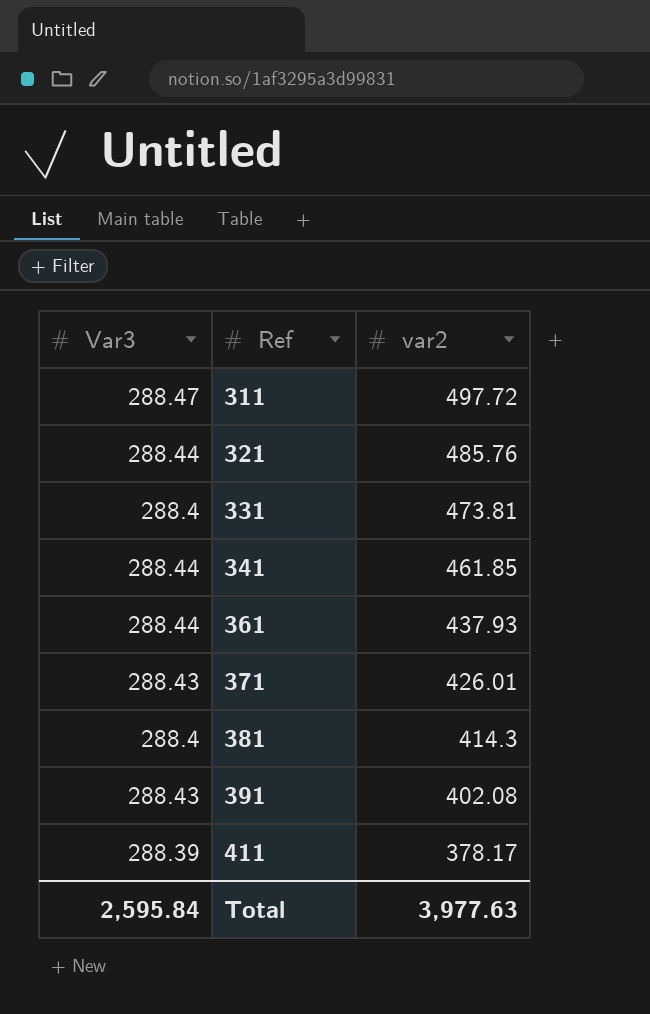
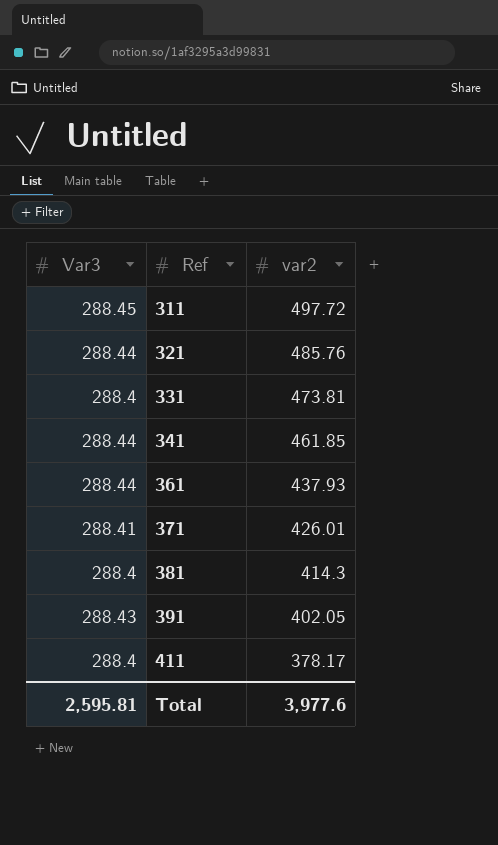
311 | Var3: 288.47 -> 288.45
371 | Var3: 288.43 -> 288.41
391 | var2: 402.08 -> 402.05
411 | Var3: 288.39 -> 288.4
Total | Var3: 2,595.84 -> 2,595.81
Total | var2: 3,977.63 -> 3,977.6

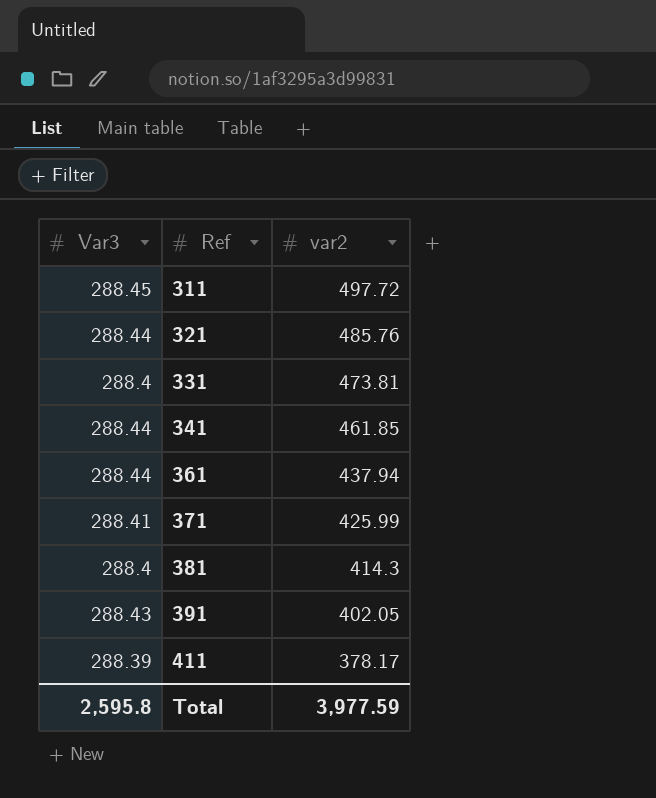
361 | var2: 437.93 -> 437.94
371 | var2: 426.01 -> 425.99
411 | Var3: 288.4 -> 288.39
Total | Var3: 2,595.81 -> 2,595.8
Total | var2: 3,977.6 -> 3,977.59

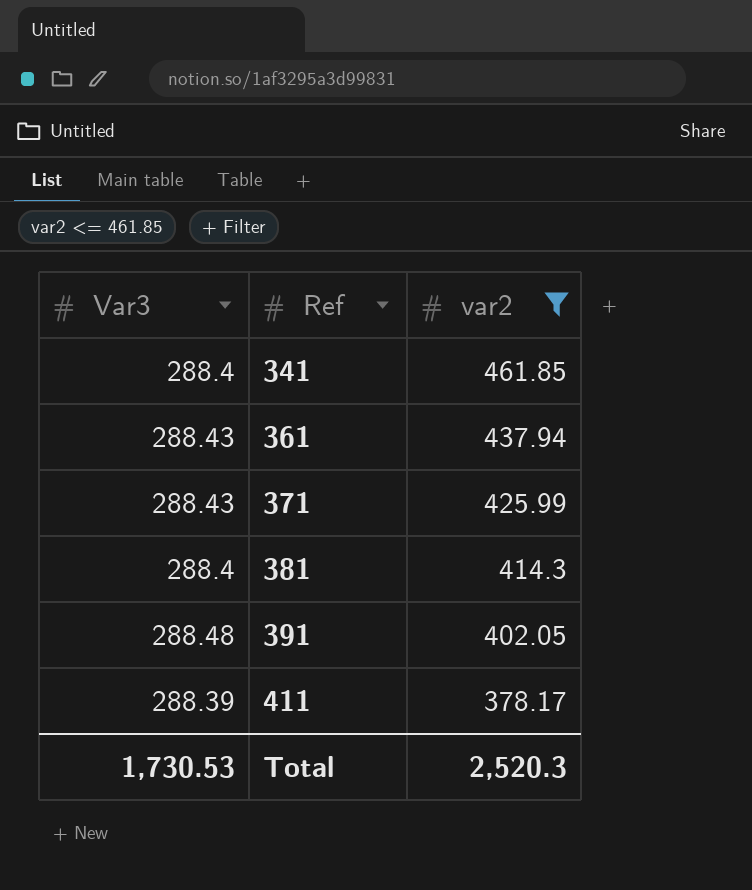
filter: none -> var2 <= 461.85
341 | Var3: 288.44 -> 288.4
361 | Var3: 288.44 -> 288.43
371 | Var3: 288.41 -> 288.43
391 | Var3: 288.43 -> 288.48
Total | Var3: 2,595.8 -> 1,730.53
Total | var2: 3,977.59 -> 2,520.3

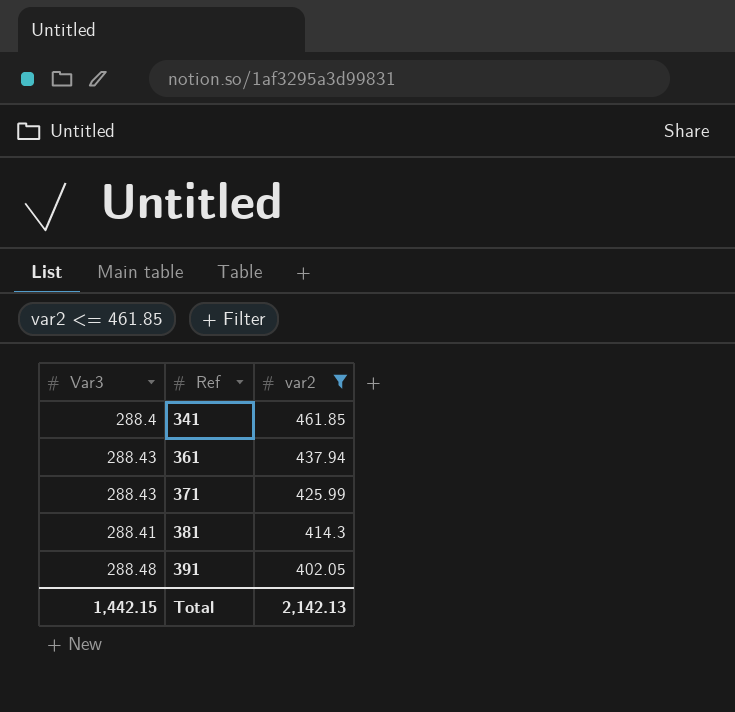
row 411: 288.39 | 378.17 -> none
381 | Var3: 288.4 -> 288.41
Total | Var3: 1,730.53 -> 1,442.15
Total | var2: 2,520.3 -> 2,142.13

